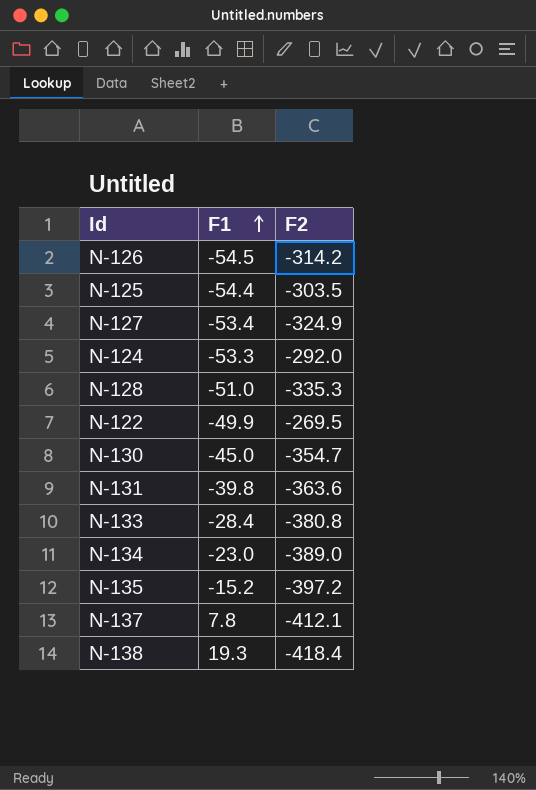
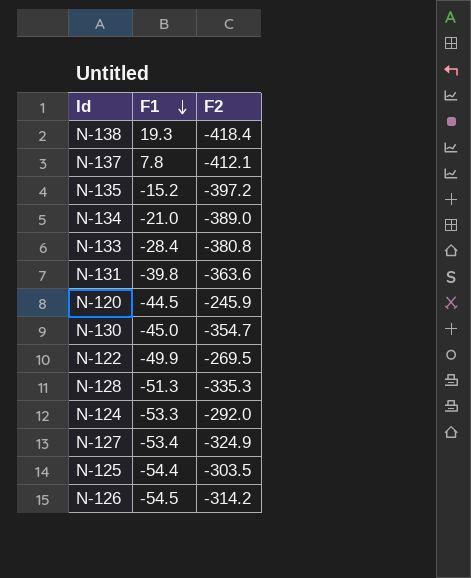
row order: F1 ascending -> F1 descending
N-134 | F1: -23.0 -> -21.0
row N-120: none -> -44.5 | -245.9
N-128 | F1: -51.0 -> -51.3

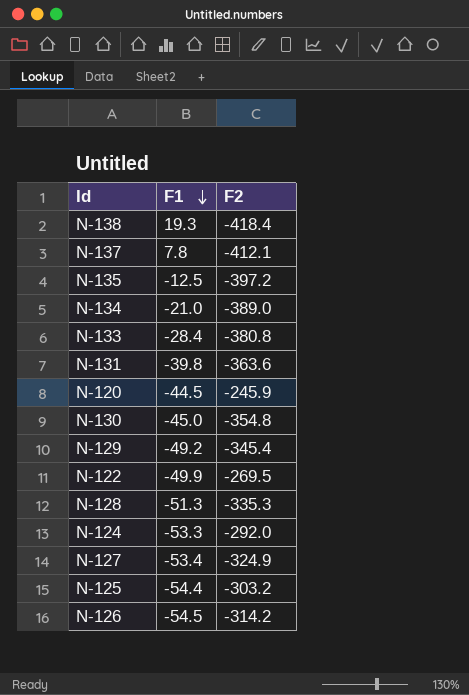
N-135 | F1: -15.2 -> -12.5
N-130 | F2: -354.7 -> -354.8
row N-129: none -> -49.2 | -345.4
N-125 | F2: -303.5 -> -303.2

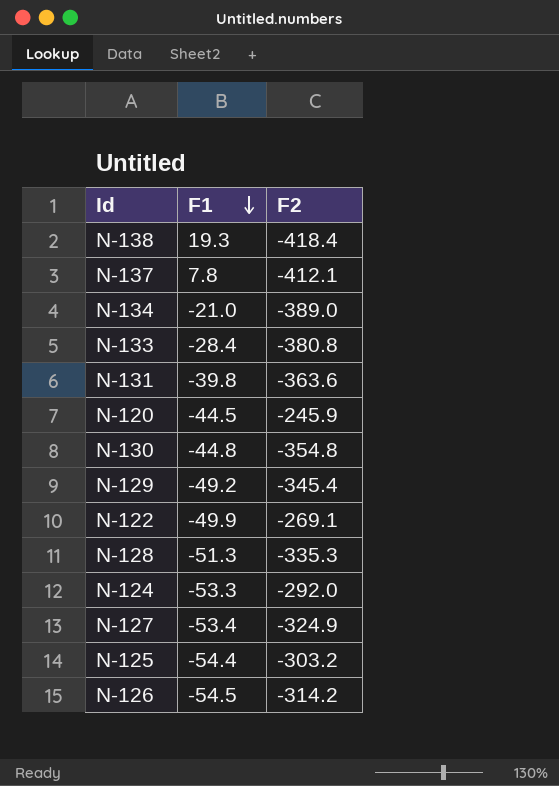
row N-135: -12.5 | -397.2 -> none
N-130 | F1: -45.0 -> -44.8
N-122 | F2: -269.5 -> -269.1

